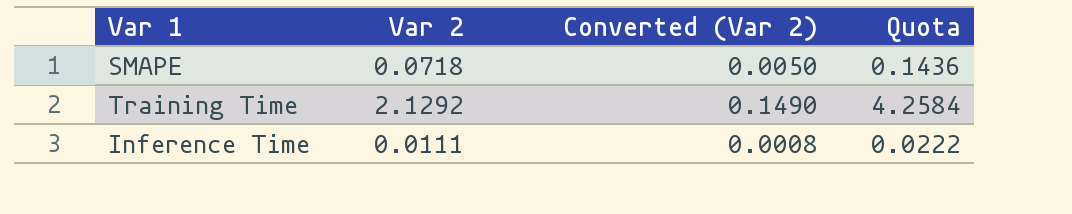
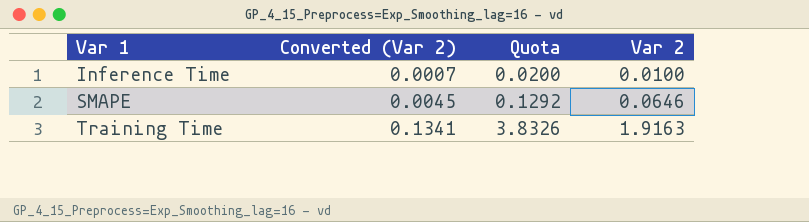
row order: none -> Var 1 ascending
column Var 2 | position: 2 -> 4
Inference Time | Converted (Var 2): 0.0008 -> 0.0007
Inference Time | Quota: 0.0222 -> 0.0200
Inference Time | Var 2: 0.0111 -> 0.0100
SMAPE | Converted (Var 2): 0.0050 -> 0.0045
SMAPE | Quota: 0.1436 -> 0.1292
SMAPE | Var 2: 0.0718 -> 0.0646
Training Time | Converted (Var 2): 0.1490 -> 0.1341
Training Time | Quota: 4.2584 -> 3.8326
Training Time | Var 2: 2.1292 -> 1.9163

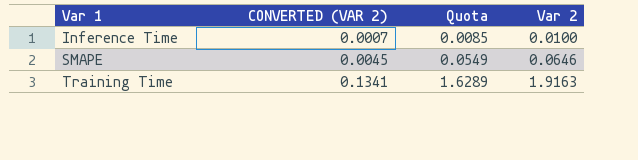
column name: Converted (Var 2) -> CONVERTED (VAR 2)
column Quota | formula: [Var 2] * 2 -> [Var 2] * 0.85

